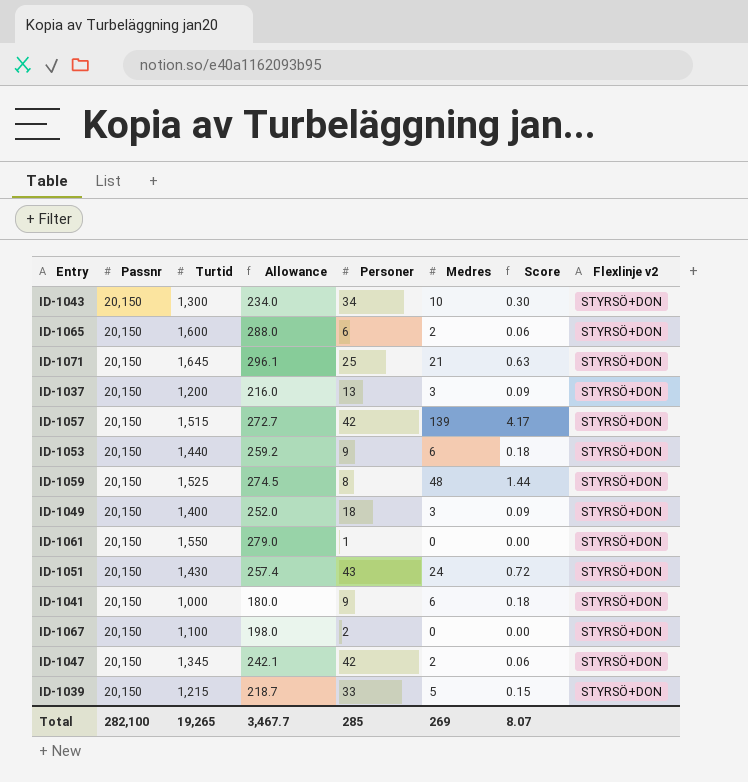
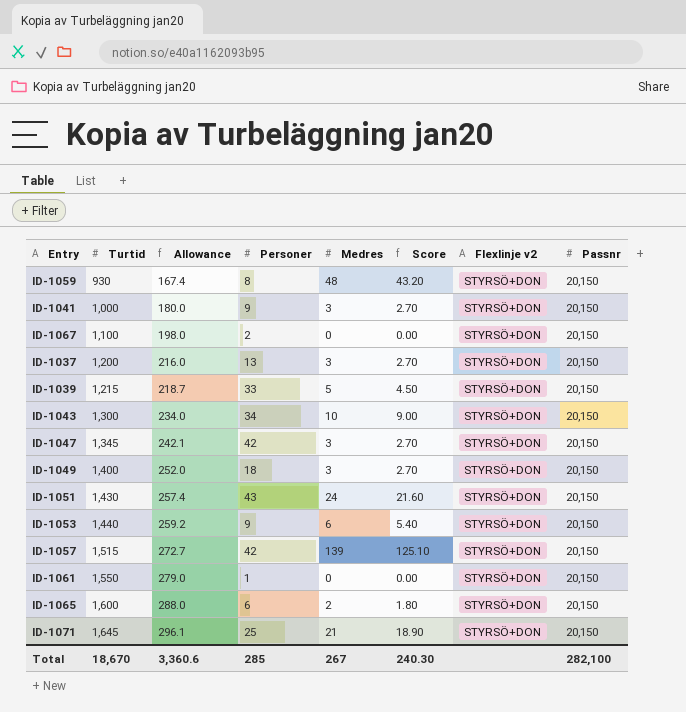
row order: none -> Turtid ascending
column Score | formula: [Medres] * 0.03 -> [Medres] * 0.9
column Passnr | position: 2 -> 8
ID-1059 | Turtid: 1,525 -> 930
ID-1059 | Allowance: 274.5 -> 167.4
ID-1041 | Medres: 6 -> 3
ID-1047 | Medres: 2 -> 3
Total | Turtid: 19,265 -> 18,670
Total | Allowance: 3,467.7 -> 3,360.6
Total | Medres: 269 -> 267
Total | Score: 8.07 -> 240.30

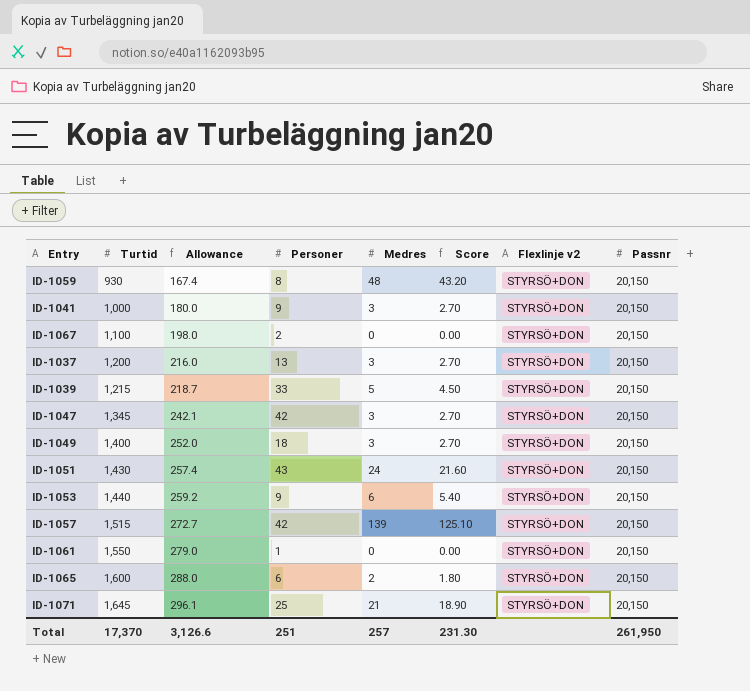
row ID-1043: 1,300 | 234.0 | 34 | 10 | 9.00 | STYRSÖ+DON | 20,150 -> none
Total | Turtid: 18,670 -> 17,370
Total | Allowance: 3,360.6 -> 3,126.6
Total | Personer: 285 -> 251
Total | Medres: 267 -> 257
Total | Score: 240.30 -> 231.30
Total | Passnr: 282,100 -> 261,950

